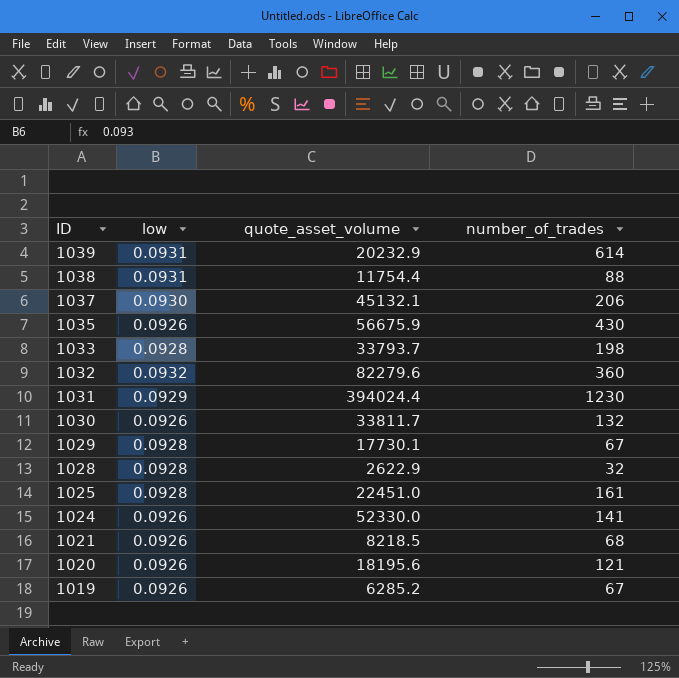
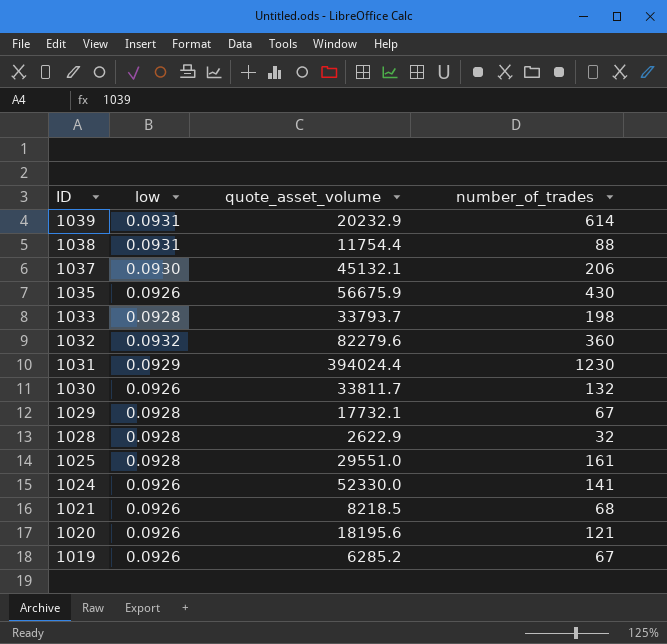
1029 | quote_asset_volume: 17730.1 -> 17732.1
1025 | quote_asset_volume: 22451.0 -> 29551.0

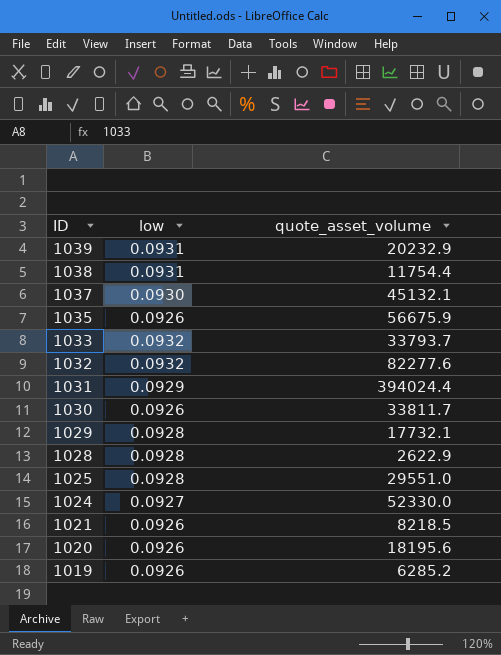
column number_of_trades | position: 4 -> none
1033 | low: 0.0928 -> 0.0932
1032 | quote_asset_volume: 82279.6 -> 82277.6
1024 | low: 0.0926 -> 0.0927

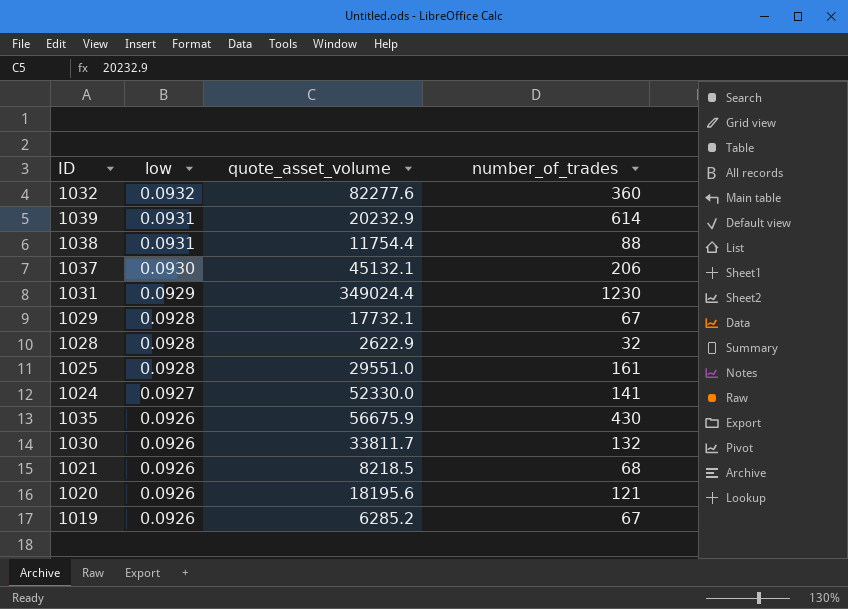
row order: ID descending -> low descending
column number_of_trades | position: none -> 4
row 1033: 0.0932 | 33793.7 -> none
1031 | quote_asset_volume: 394024.4 -> 349024.4

